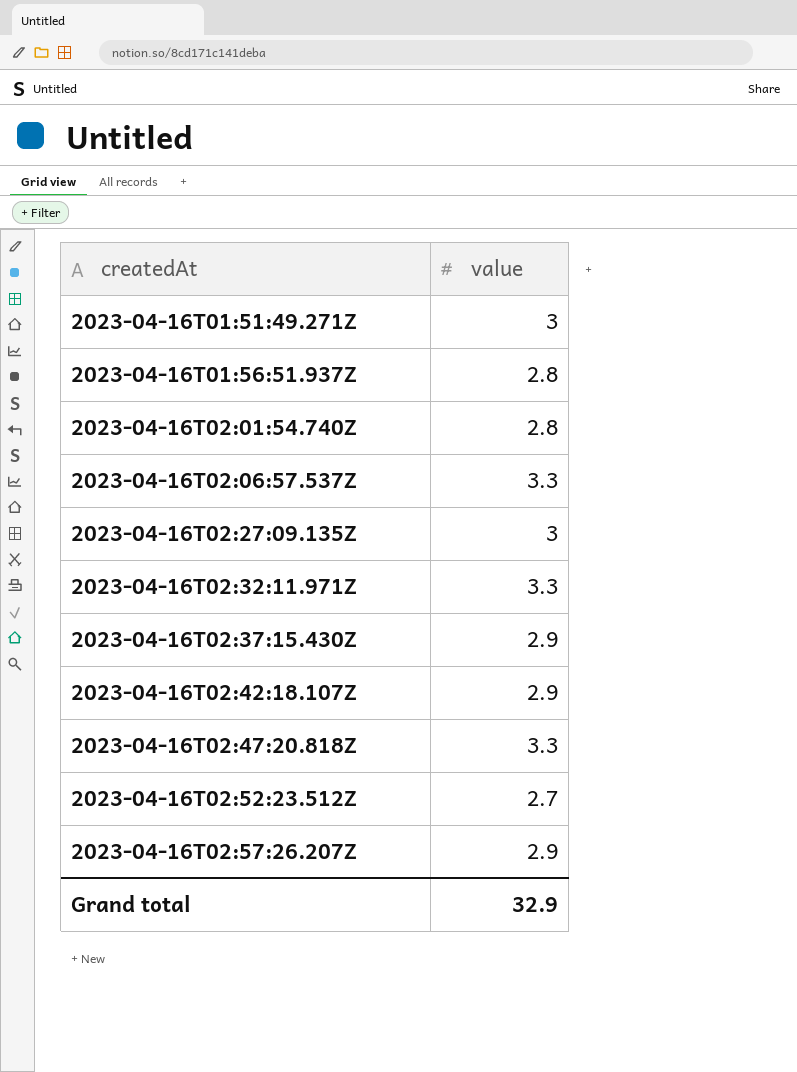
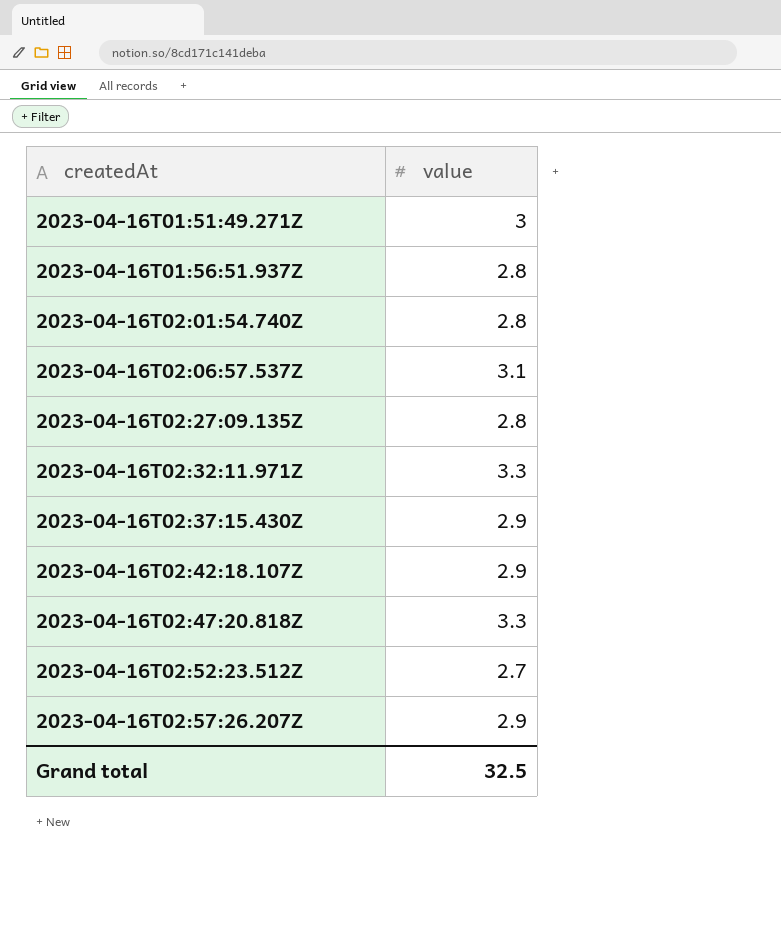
2023-04-16T02:06:57.537Z | value: 3.3 -> 3.1
2023-04-16T02:27:09.135Z | value: 3 -> 2.8
Grand total | value: 32.9 -> 32.5

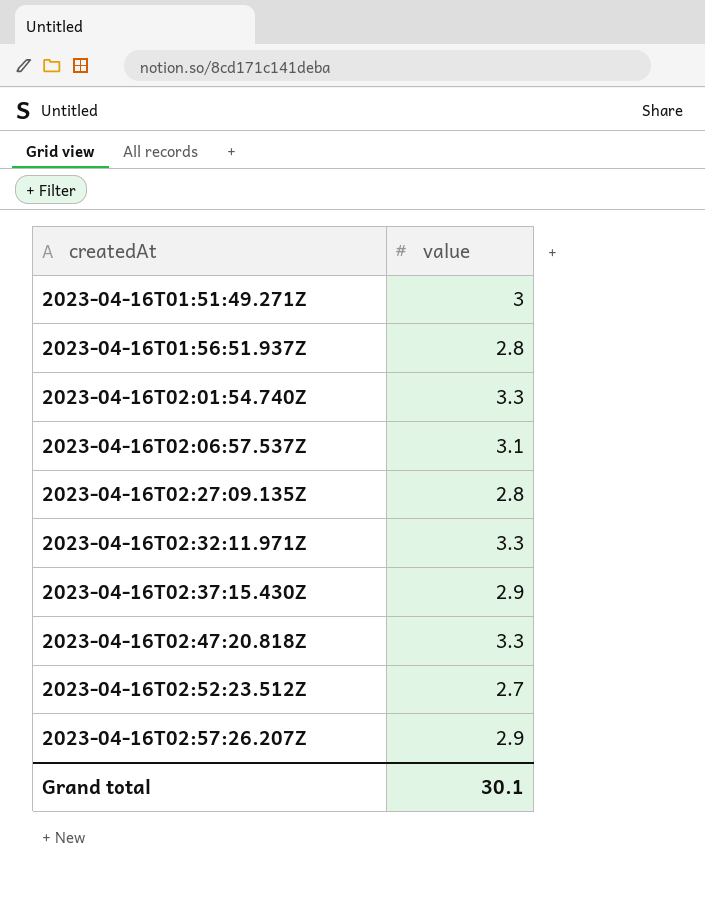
row 2023-04-16T02:42:18.107Z: 2.9 -> none
2023-04-16T02:01:54.740Z | value: 2.8 -> 3.3
Grand total | value: 32.5 -> 30.1

